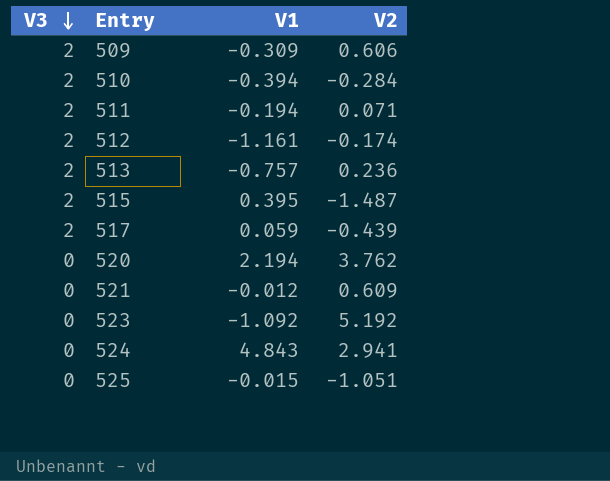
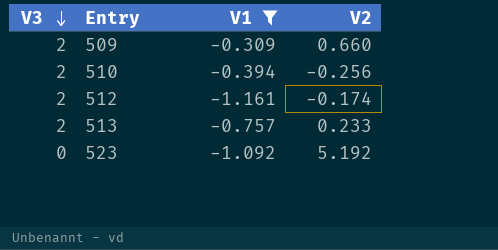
filter: none -> V1 <= -0.309
509 | V2: 0.606 -> 0.660
510 | V2: -0.284 -> -0.256
513 | V2: 0.236 -> 0.233

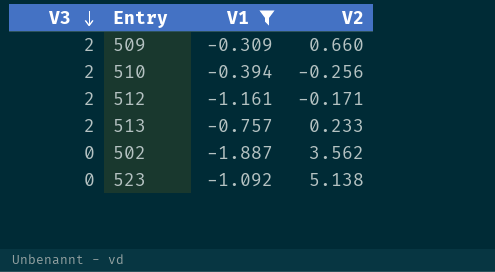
512 | V2: -0.174 -> -0.171
row 502: none -> 0 | -1.887 | 3.562
523 | V2: 5.192 -> 5.138

